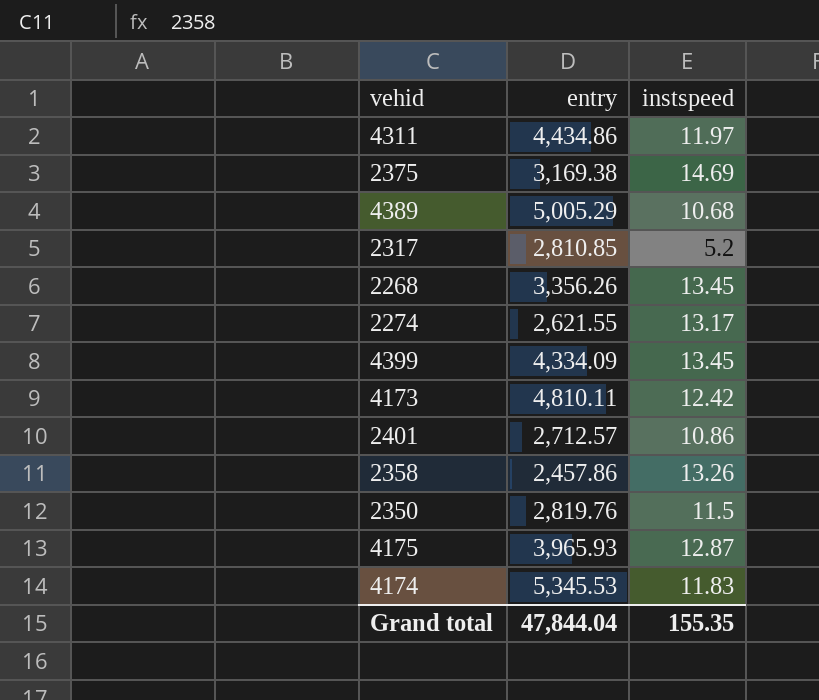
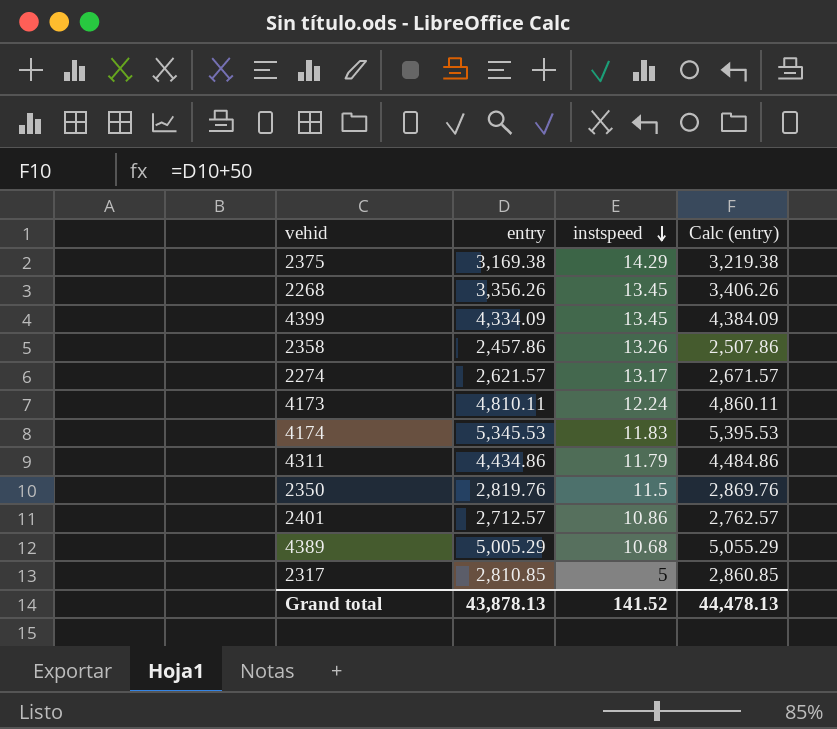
row order: none -> instspeed descending
column Calc (entry) | formula: none -> [entry] + 50
row 4175: 3,965.93 | 12.87 -> none
2375 | instspeed: 14.69 -> 14.29
2274 | entry: 2,621.55 -> 2,621.57
4173 | instspeed: 12.42 -> 12.24
4311 | instspeed: 11.97 -> 11.79
2317 | instspeed: 5.2 -> 5
Grand total | entry: 47,844.04 -> 43,878.13
Grand total | instspeed: 155.35 -> 141.52

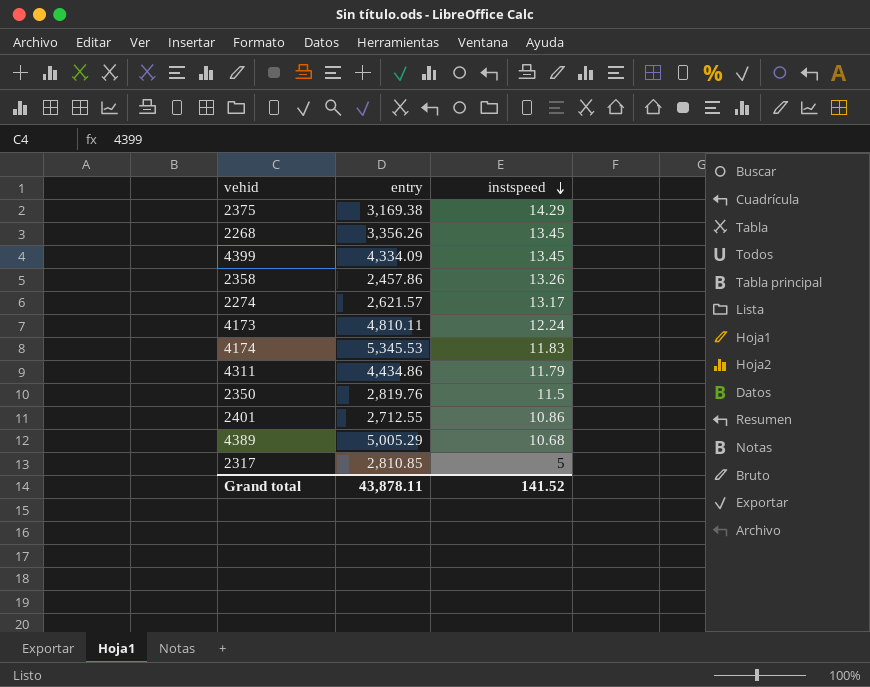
column Calc (entry) | formula: [entry] + 50 -> none
2401 | entry: 2,712.57 -> 2,712.55
Grand total | entry: 43,878.13 -> 43,878.11

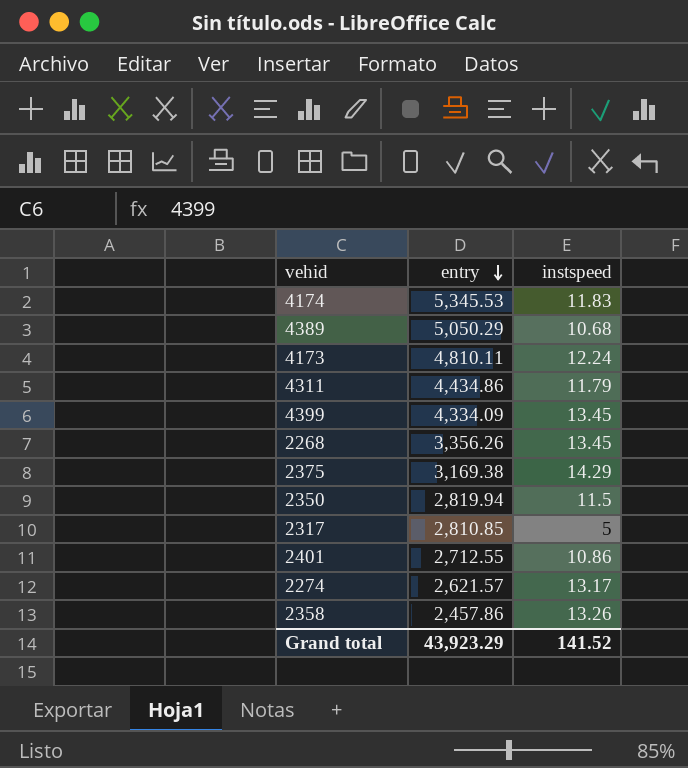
row order: instspeed descending -> entry descending
4389 | entry: 5,005.29 -> 5,050.29
2350 | entry: 2,819.76 -> 2,819.94
Grand total | entry: 43,878.11 -> 43,923.29

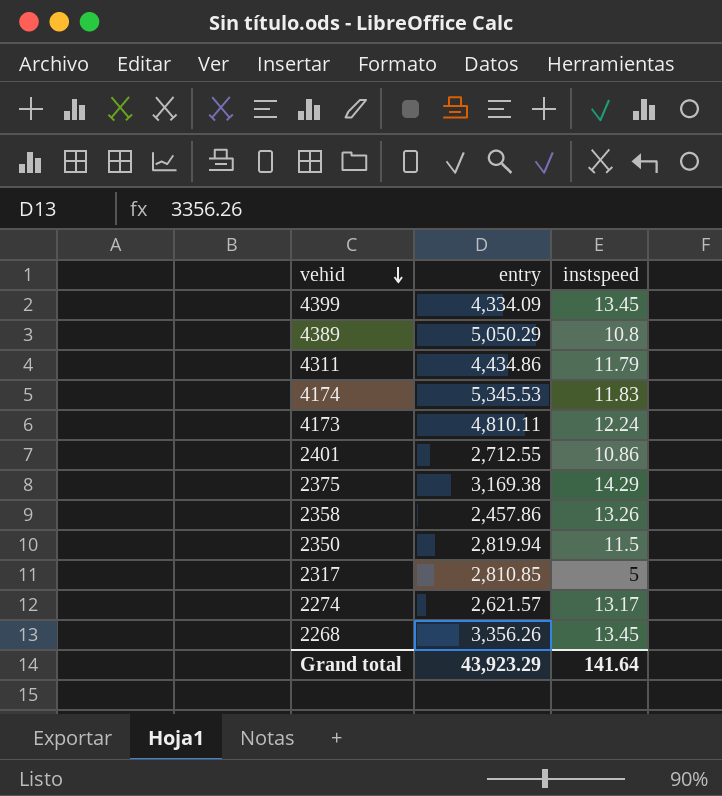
row order: entry descending -> vehid descending
4389 | instspeed: 10.68 -> 10.8
Grand total | instspeed: 141.52 -> 141.64

